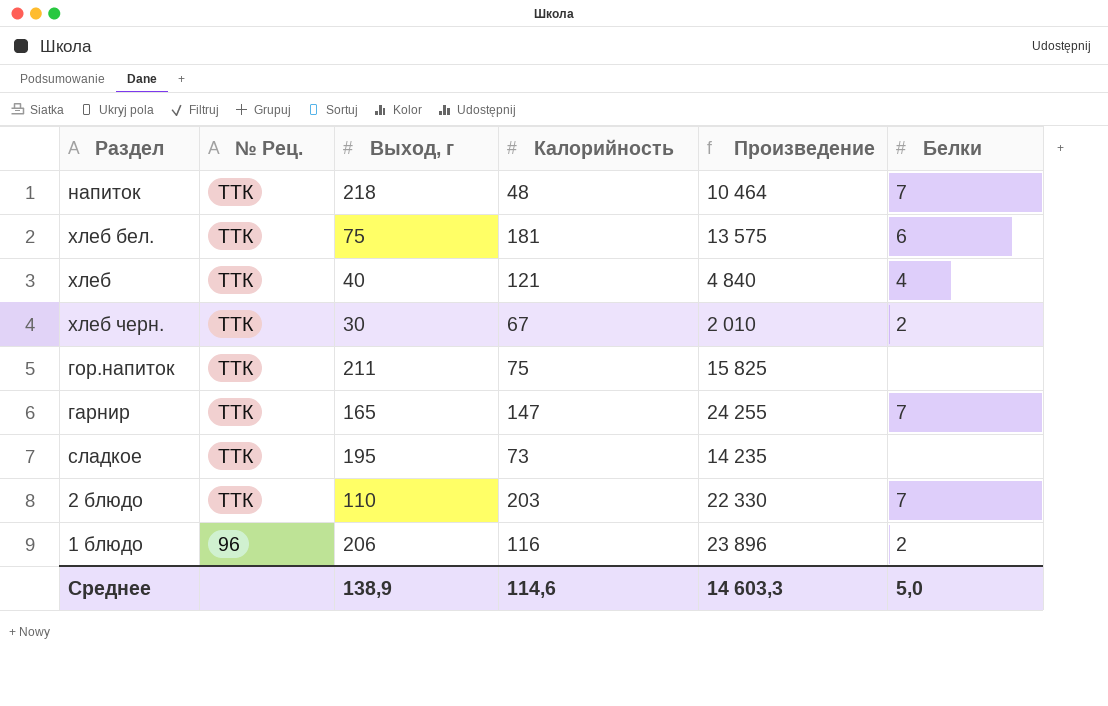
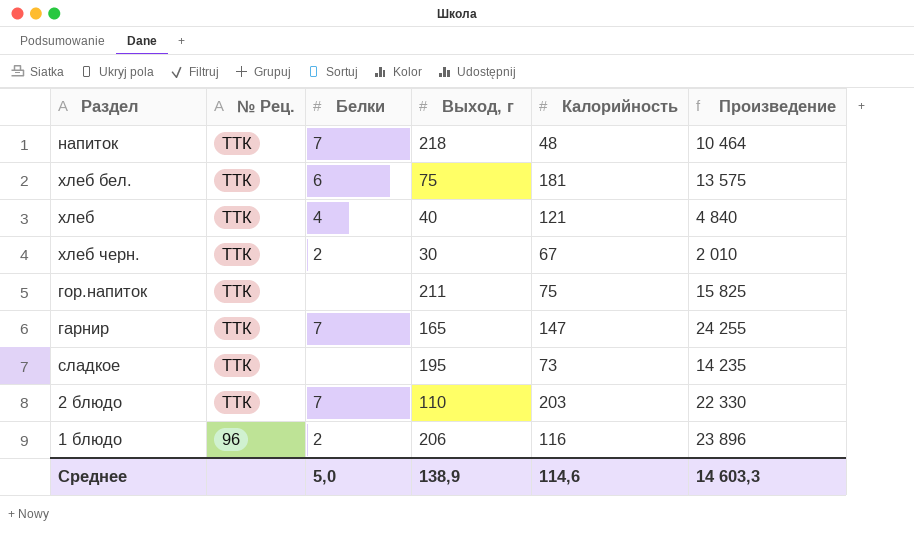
column Белки | position: 6 -> 3

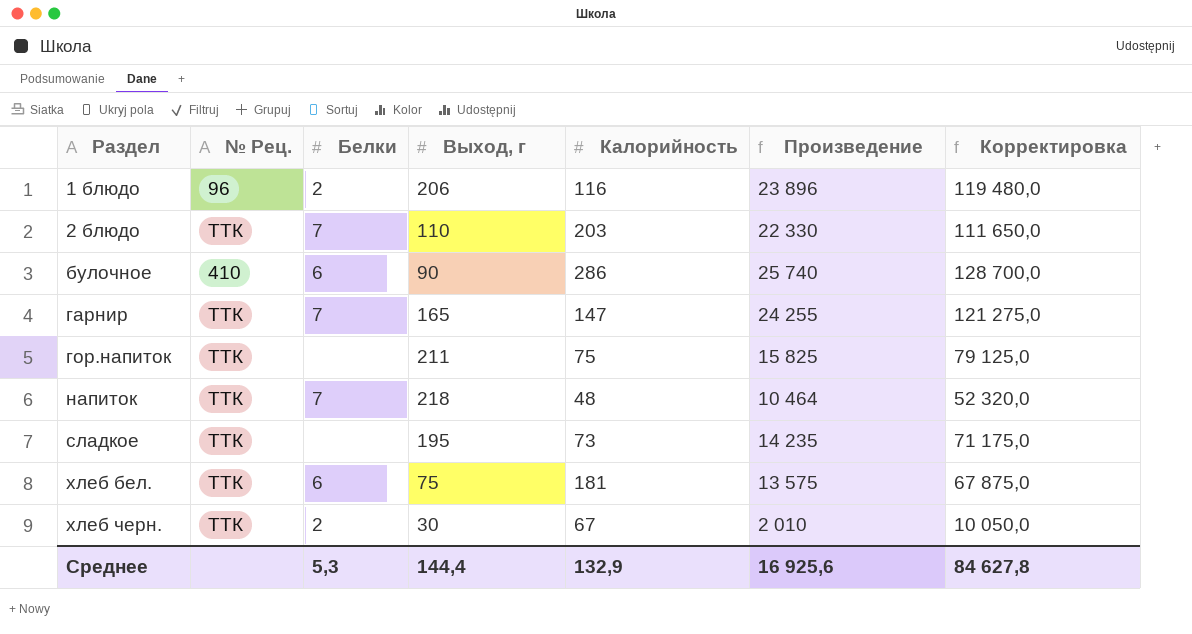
row order: № Рец. descending -> Раздел ascending
column Корректировка | formula: none -> [Произведение] * 5
row хлеб: ТТК | 4 | 40 | 121 | 4 840 -> none
row булочное: none -> 410 | 6 | 90 | 286 | 25 740 | 128 700,0
Среднее | Белки: 5,0 -> 5,3
Среднее | Выход, г: 138,9 -> 144,4
Среднее | Калорийность: 114,6 -> 132,9
Среднее | Произведение: 14 603,3 -> 16 925,6

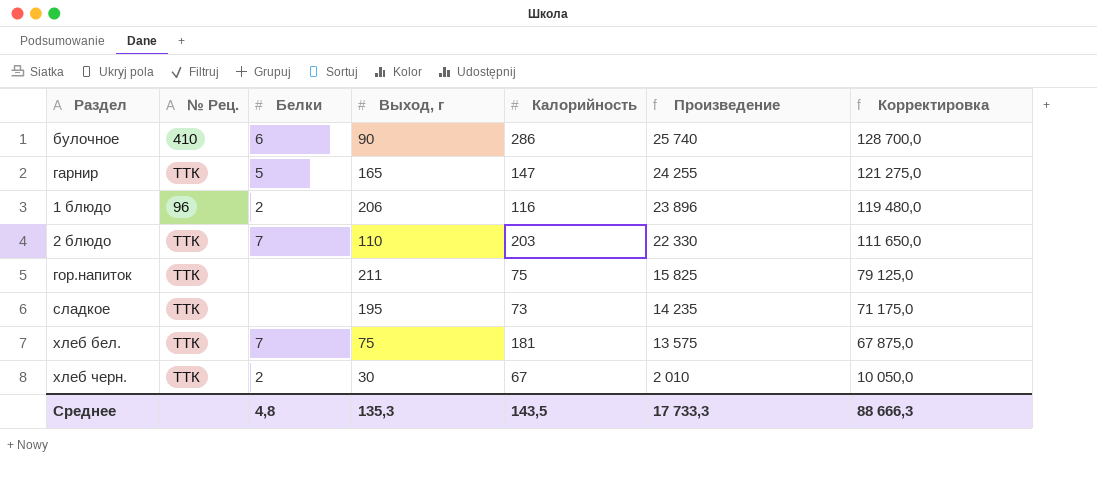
row order: Раздел ascending -> Произведение descending
row напиток: ТТК | 7 | 218 | 48 | 10 464 | 52 320,0 -> none
гарнир | Белки: 7 -> 5
хлеб бел. | Белки: 6 -> 7
Среднее | Белки: 5,3 -> 4,8
Среднее | Выход, г: 144,4 -> 135,3
Среднее | Калорийность: 132,9 -> 143,5
Среднее | Произведение: 16 925,6 -> 17 733,3
Среднее | Корректировка: 84 627,8 -> 88 666,3

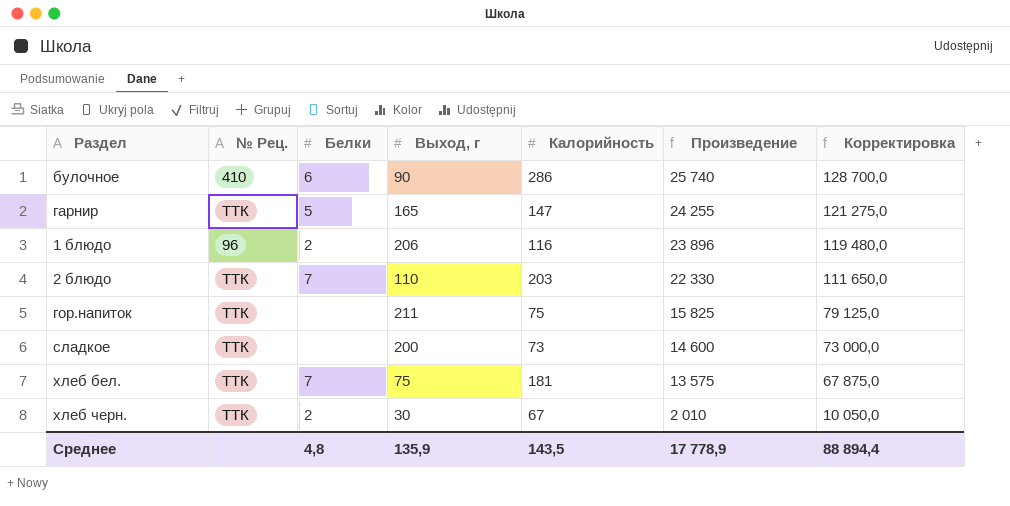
сладкое | Выход, г: 195 -> 200
сладкое | Произведение: 14 235 -> 14 600
сладкое | Корректировка: 71 175,0 -> 73 000,0
Среднее | Выход, г: 135,3 -> 135,9
Среднее | Произведение: 17 733,3 -> 17 778,9
Среднее | Корректировка: 88 666,3 -> 88 894,4

